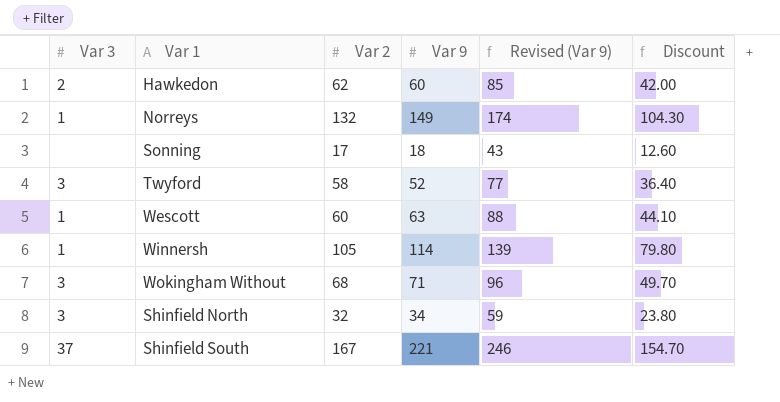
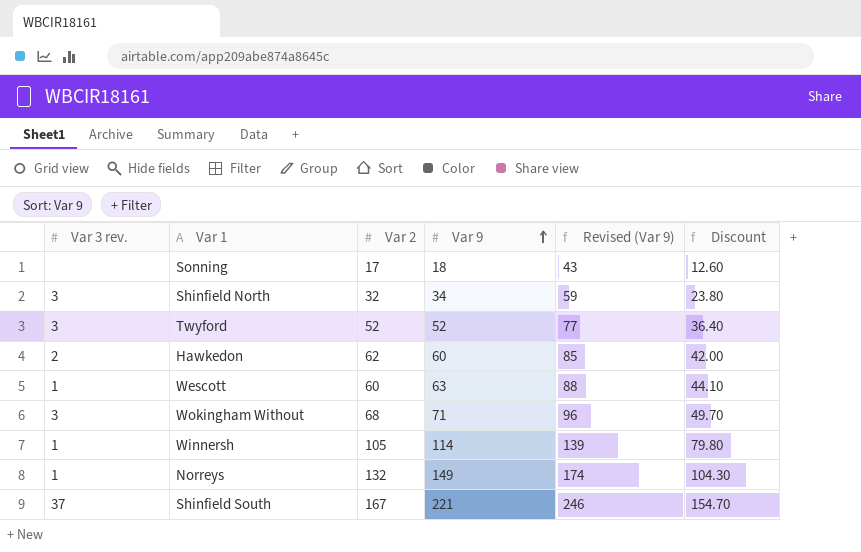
row order: none -> Var 9 ascending
column name: Var 3 -> Var 3 rev.
Twyford | Var 2: 58 -> 52

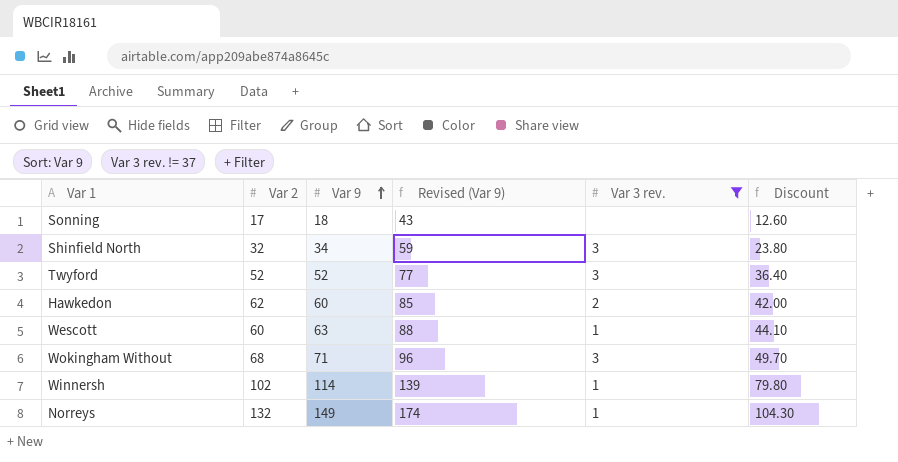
filter: none -> Var 3 rev. != 37
column Var 3 rev. | position: 1 -> 5
Winnersh | Var 2: 105 -> 102

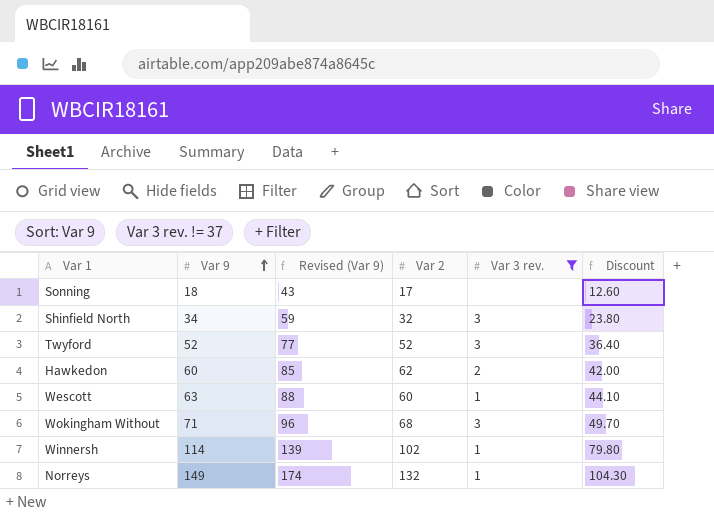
column Var 2 | position: 2 -> 4

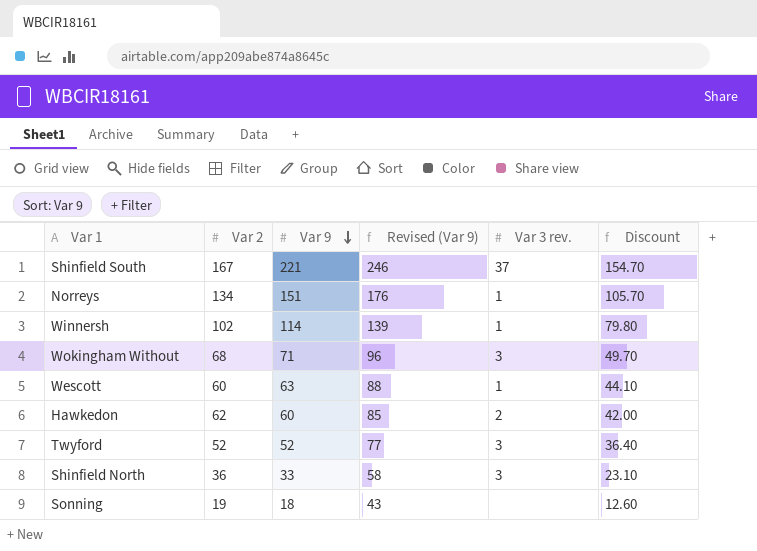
filter: Var 3 rev. != 37 -> none
row order: Var 9 ascending -> Var 9 descending
column Var 2 | position: 4 -> 2
Norreys | Var 2: 132 -> 134
Norreys | Var 9: 149 -> 151
Norreys | Revised (Var 9): 174 -> 176
Norreys | Discount: 104.30 -> 105.70
Shinfield North | Var 2: 32 -> 36
Shinfield North | Var 9: 34 -> 33
Shinfield North | Revised (Var 9): 59 -> 58
Shinfield North | Discount: 23.80 -> 23.10
Sonning | Var 2: 17 -> 19

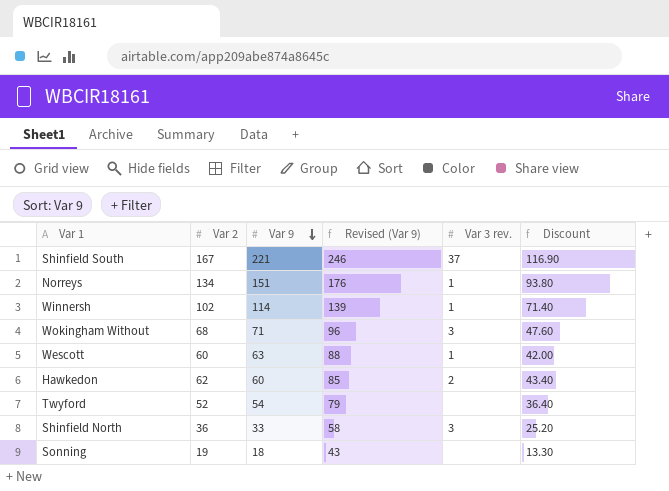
column Discount | formula: [Var 9] * 0.7 -> [Var 2] * 0.7
Twyford | Var 9: 52 -> 54
Twyford | Revised (Var 9): 77 -> 79
Twyford | Var 3 rev.: 3 -> none

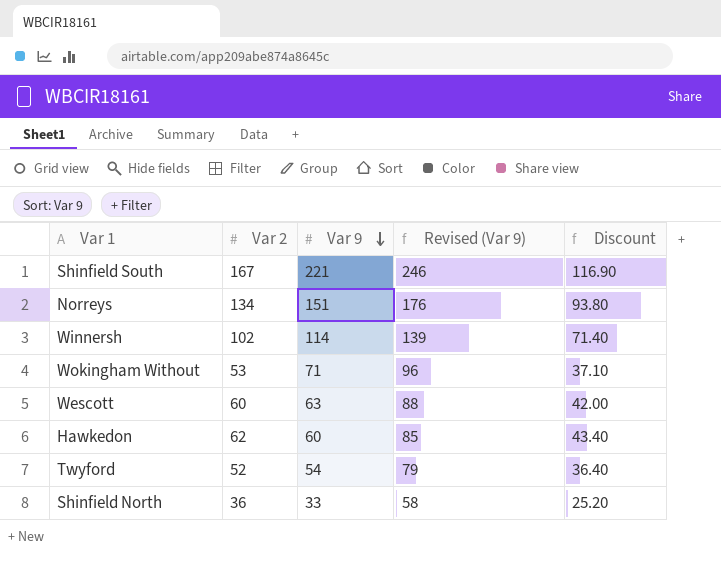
column Var 3 rev. | position: 5 -> none
row Sonning: 19 | 18 | 43 | none | 13.30 -> none
Wokingham Without | Var 2: 68 -> 53
Wokingham Without | Discount: 47.60 -> 37.10

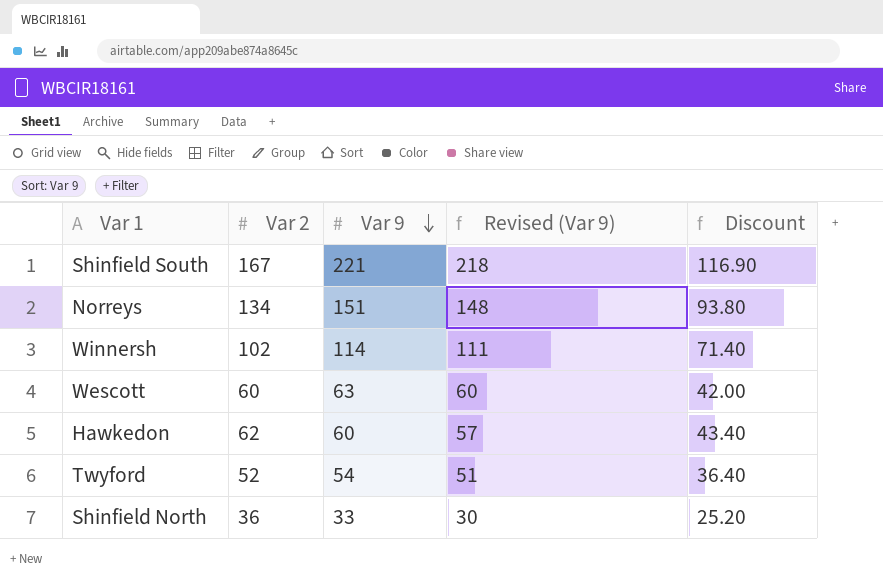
column Revised (Var 9) | formula: [Var 9] + 25 -> [Var 9] - 3
row Wokingham Without: 53 | 71 | 96 | 37.10 -> none

